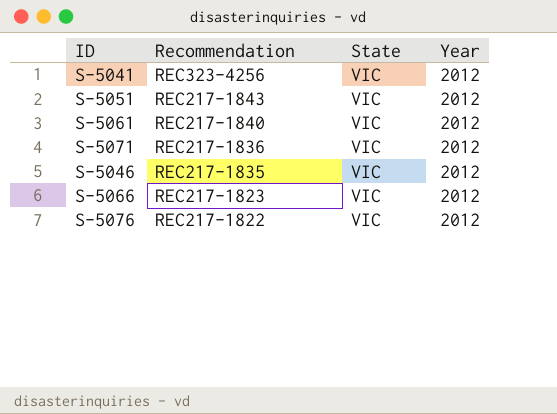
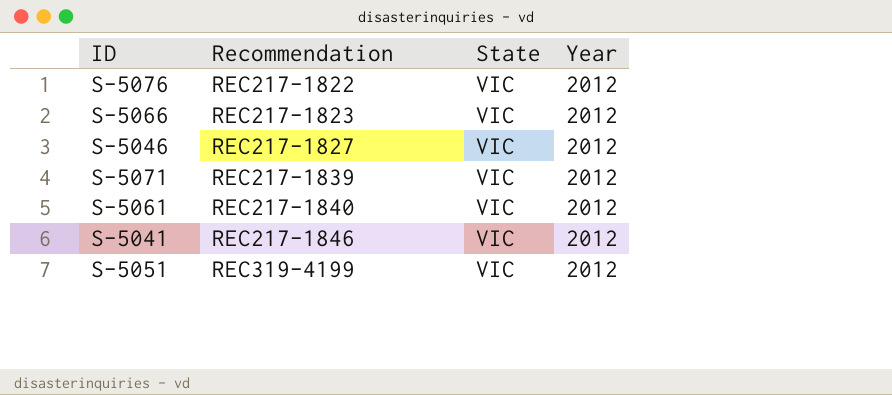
row order: Recommendation descending -> Recommendation ascending
S-5046 | Recommendation: REC217-1835 -> REC217-1827
S-5071 | Recommendation: REC217-1836 -> REC217-1839
S-5041 | Recommendation: REC323-4256 -> REC217-1846
S-5051 | Recommendation: REC217-1843 -> REC319-4199

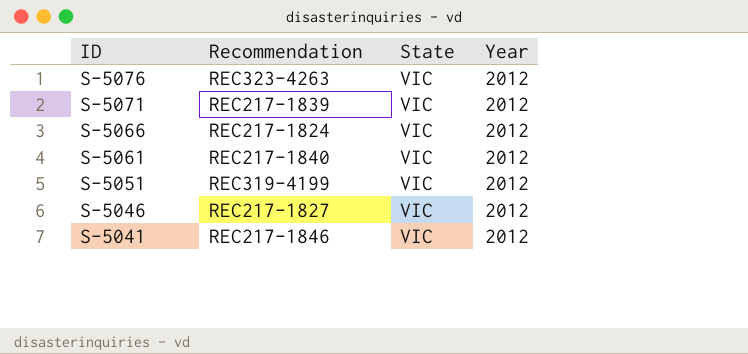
row order: Recommendation ascending -> ID descending
S-5076 | Recommendation: REC217-1822 -> REC323-4263
S-5066 | Recommendation: REC217-1823 -> REC217-1824

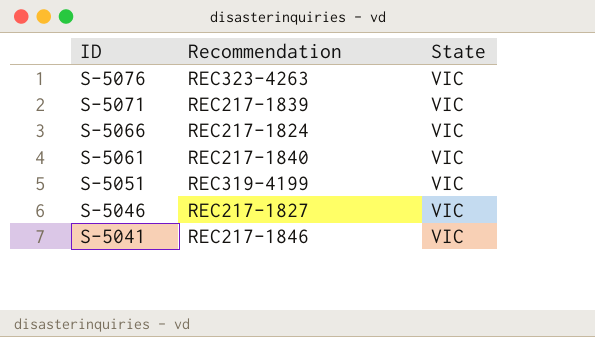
column Year | position: 4 -> none

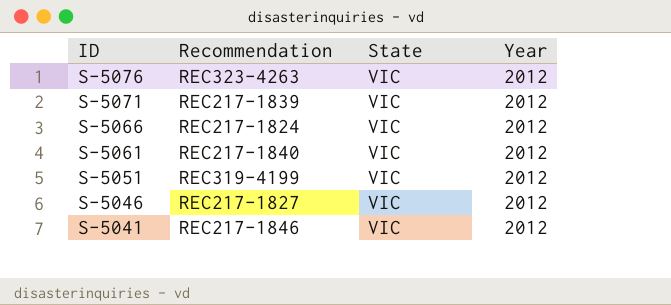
column Year | position: none -> 4

